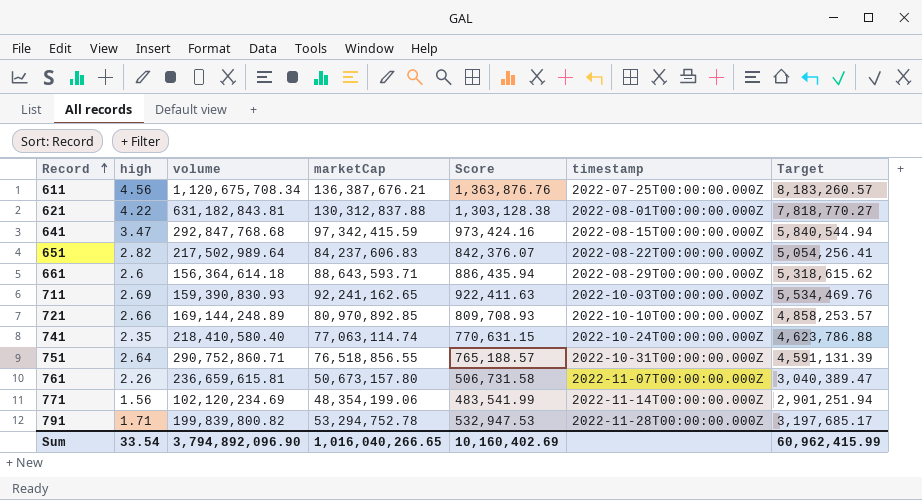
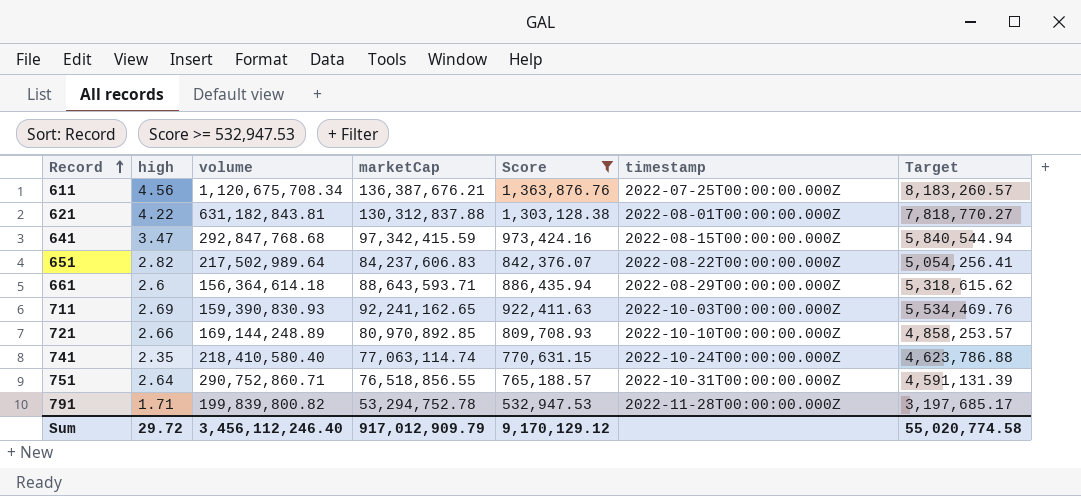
filter: none -> Score >= 532,947.53
Sum | high: 33.54 -> 29.72
Sum | volume: 3,794,892,096.90 -> 3,456,112,246.40
Sum | marketCap: 1,016,040,266.65 -> 917,012,909.79
Sum | Score: 10,160,402.69 -> 9,170,129.12
Sum | Target: 60,962,415.99 -> 55,020,774.58

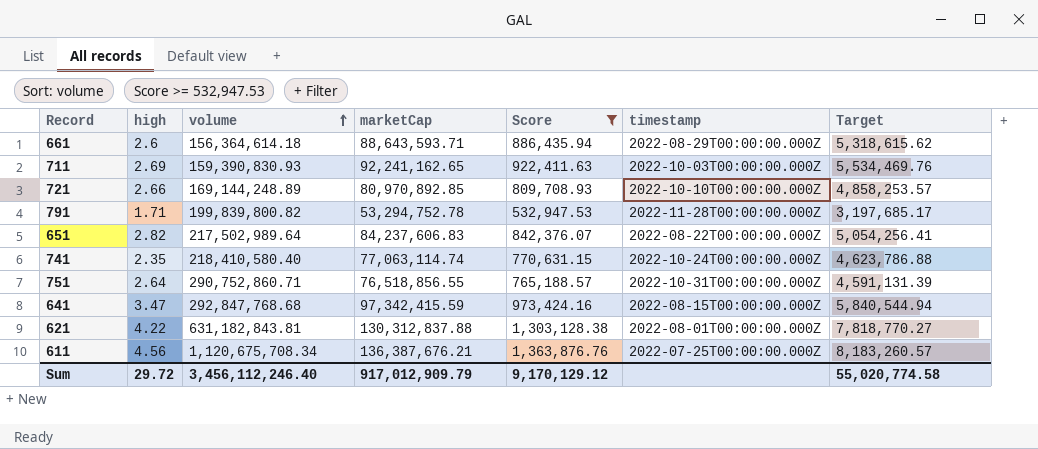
row order: Record ascending -> volume ascending

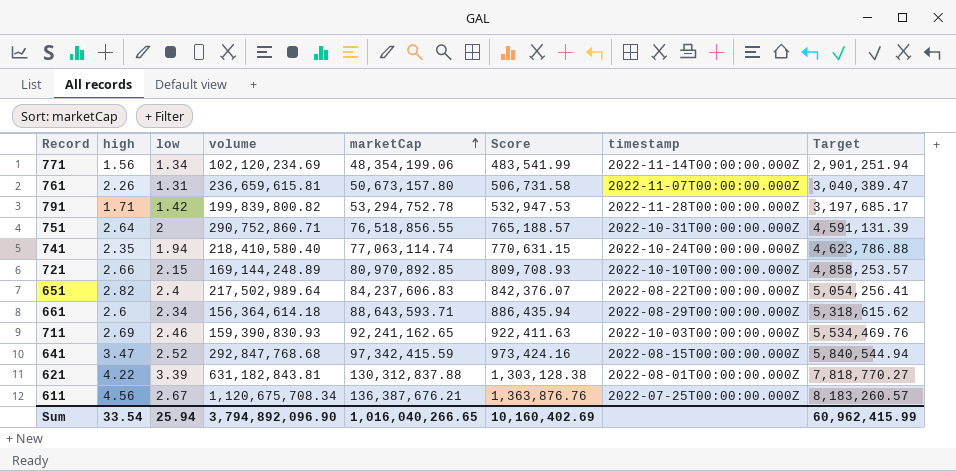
filter: Score >= 532,947.53 -> none
row order: volume ascending -> marketCap ascending
column low | position: none -> 3
Sum | high: 29.72 -> 33.54
Sum | volume: 3,456,112,246.40 -> 3,794,892,096.90
Sum | marketCap: 917,012,909.79 -> 1,016,040,266.65
Sum | Score: 9,170,129.12 -> 10,160,402.69
Sum | Target: 55,020,774.58 -> 60,962,415.99

